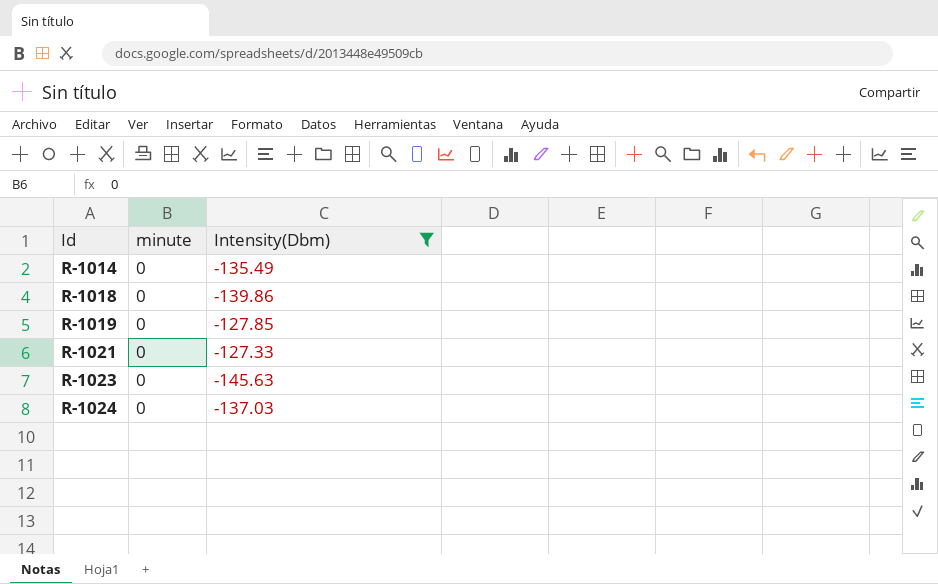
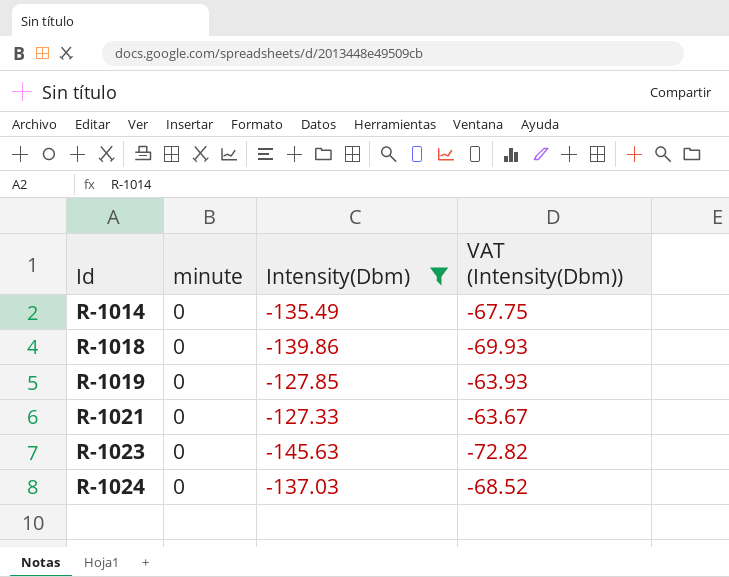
column VAT (Intensity(Dbm)) | formula: none -> [Intensity(Dbm)] * 0.5

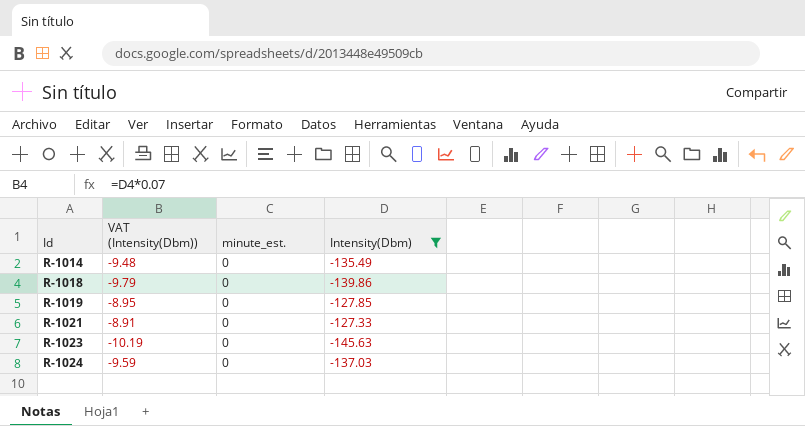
column VAT (Intensity(Dbm)) | formula: [Intensity(Dbm)] * 0.5 -> [Intensity(Dbm)] * 0.07
column VAT (Intensity(Dbm)) | position: 4 -> 2
column name: minute -> minute_est.

